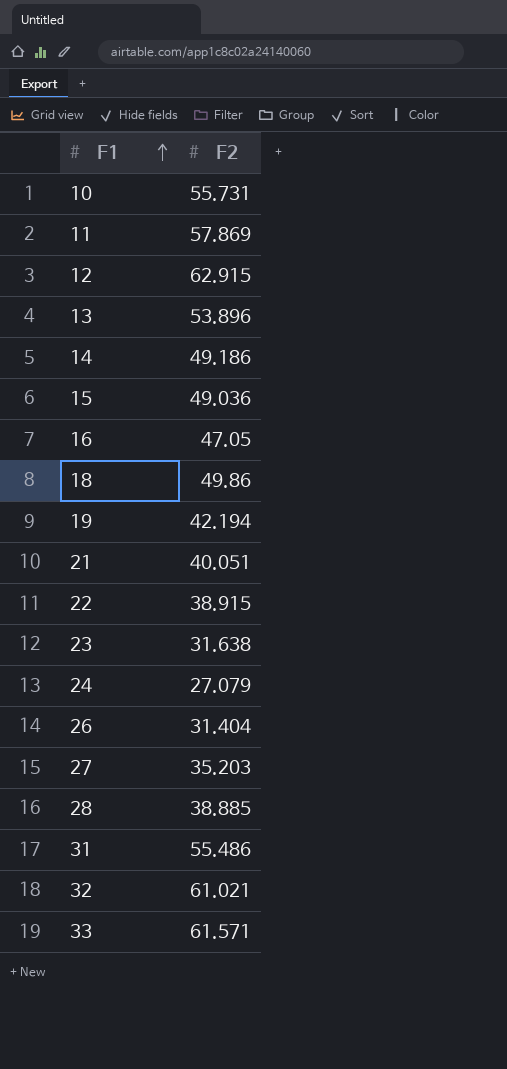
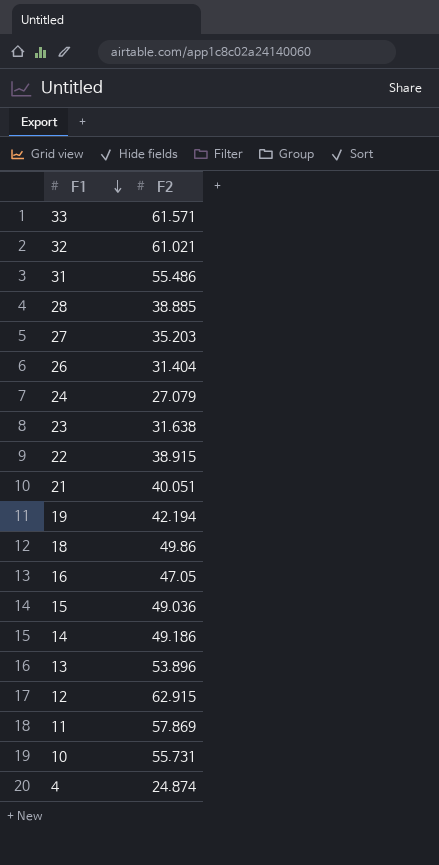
row order: F1 ascending -> F1 descending
row 4: none -> 24.874

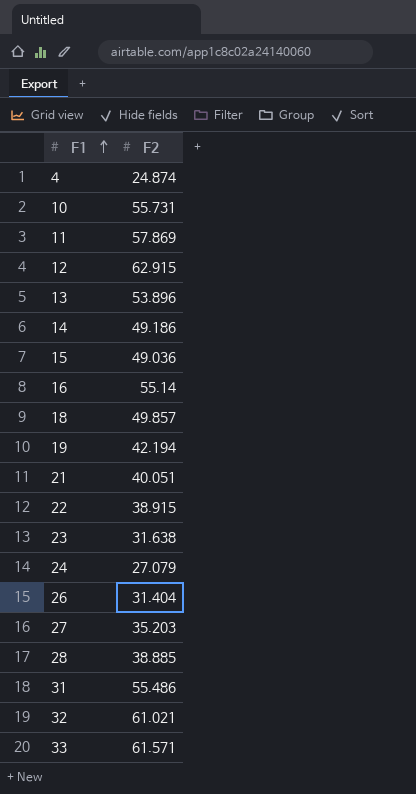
row order: F1 descending -> F1 ascending
16 | F2: 47.05 -> 55.14
18 | F2: 49.86 -> 49.857

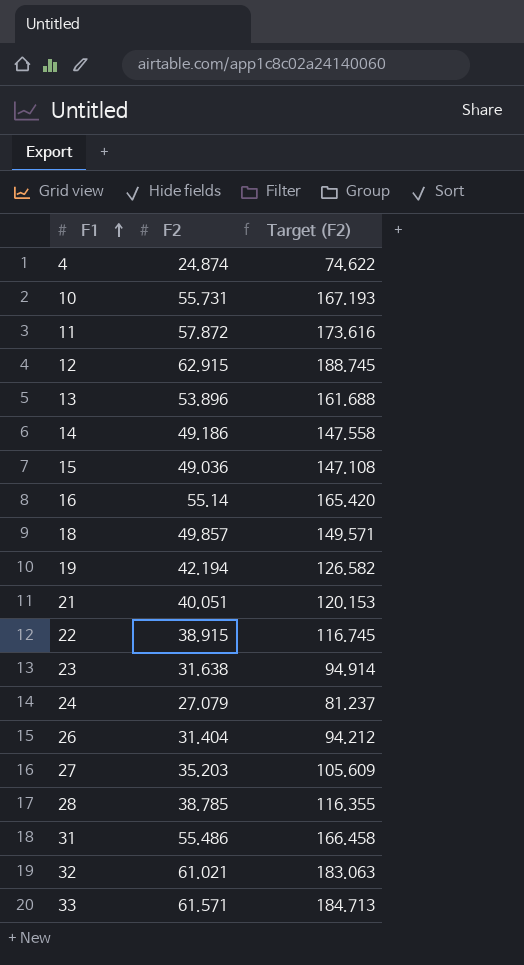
column Target (F2) | formula: none -> [F2] * 3
11 | F2: 57.869 -> 57.872
28 | F2: 38.885 -> 38.785

